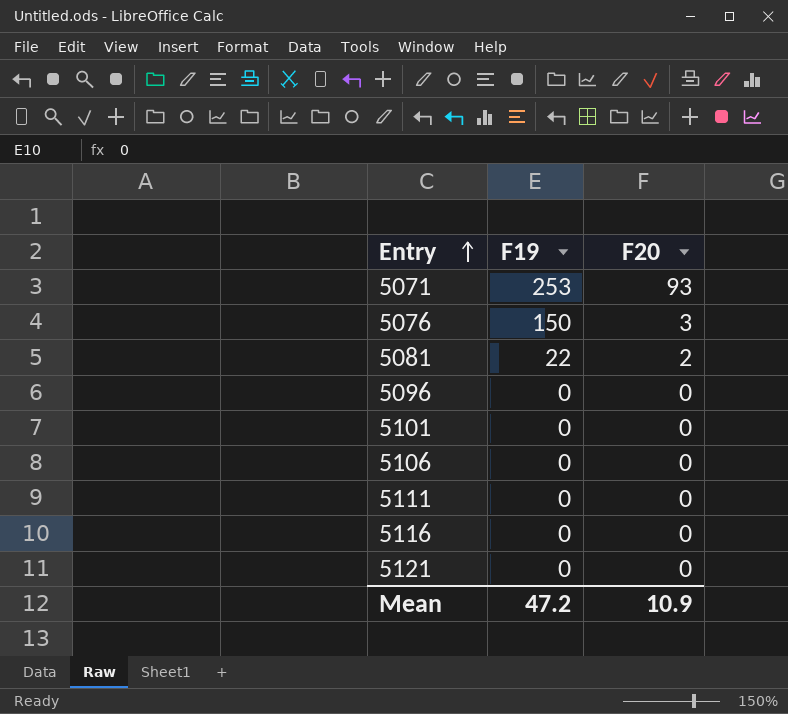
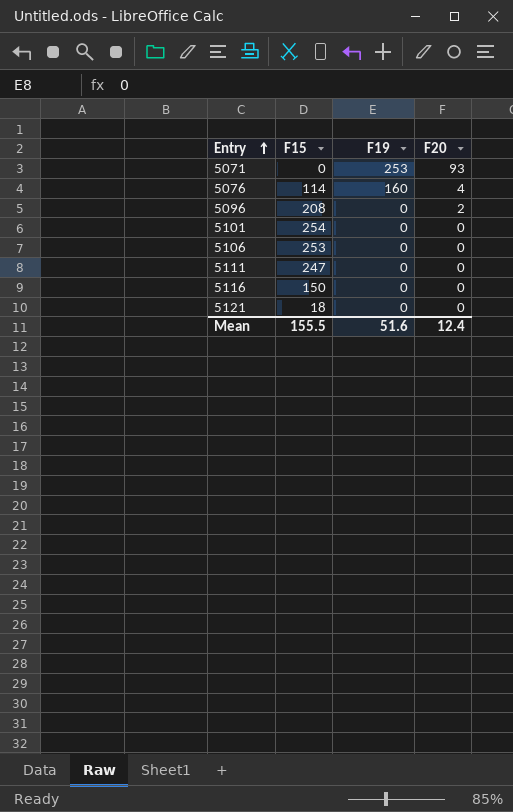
column F15 | position: none -> 2
row 5081: 22 | 2 -> none
5076 | F19: 150 -> 160
5076 | F20: 3 -> 4
5096 | F20: 0 -> 2
Mean | F19: 47.2 -> 51.6
Mean | F20: 10.9 -> 12.4

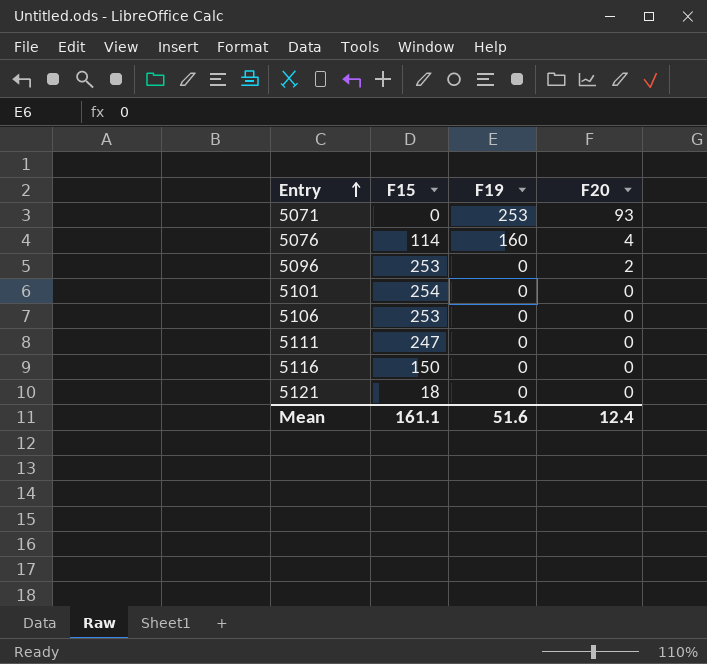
5096 | F15: 208 -> 253
Mean | F15: 155.5 -> 161.1

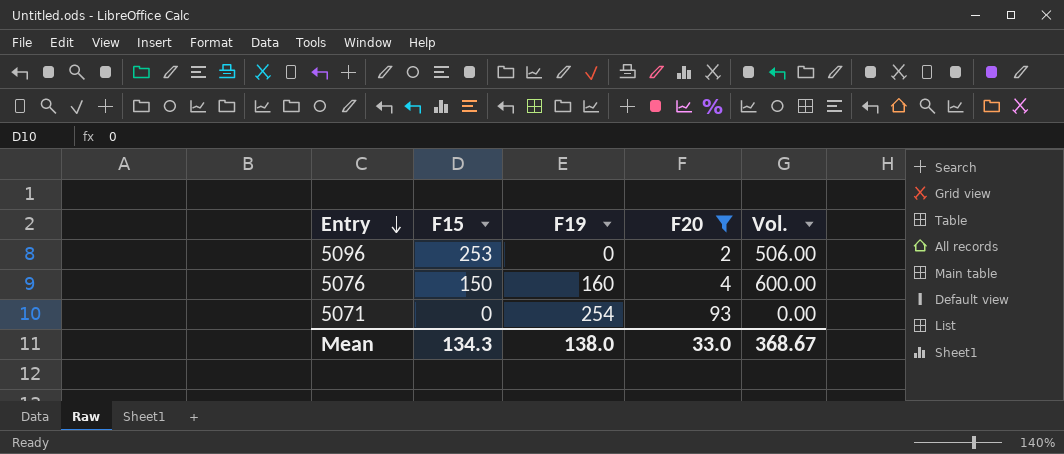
filter: none -> F20 != 0
row order: Entry ascending -> Entry descending
column Vol. | formula: none -> [F15] * [F20]
5076 | F15: 114 -> 150
5071 | F19: 253 -> 254
Mean | F15: 161.1 -> 134.3
Mean | F19: 51.6 -> 138.0
Mean | F20: 12.4 -> 33.0

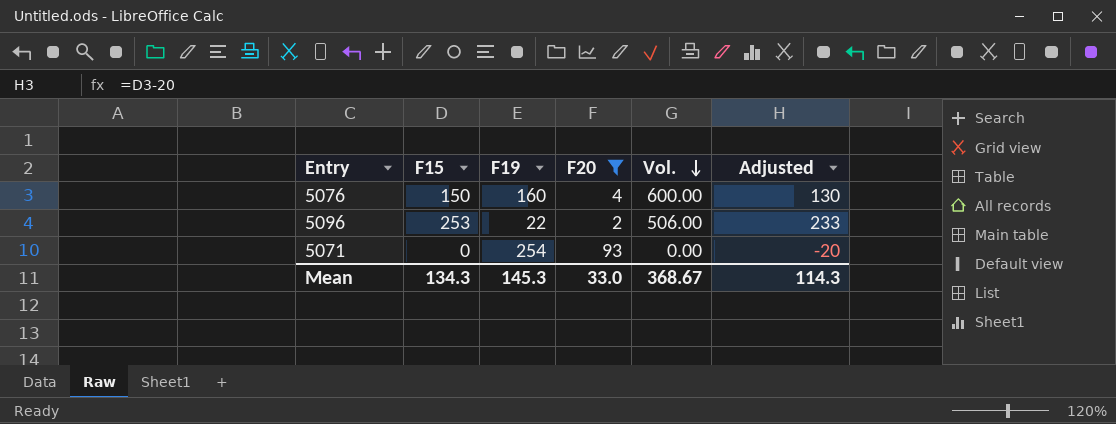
row order: Entry descending -> Vol. descending
column Adjusted | formula: none -> [F15] - 20
5096 | F19: 0 -> 22
Mean | F19: 138.0 -> 145.3

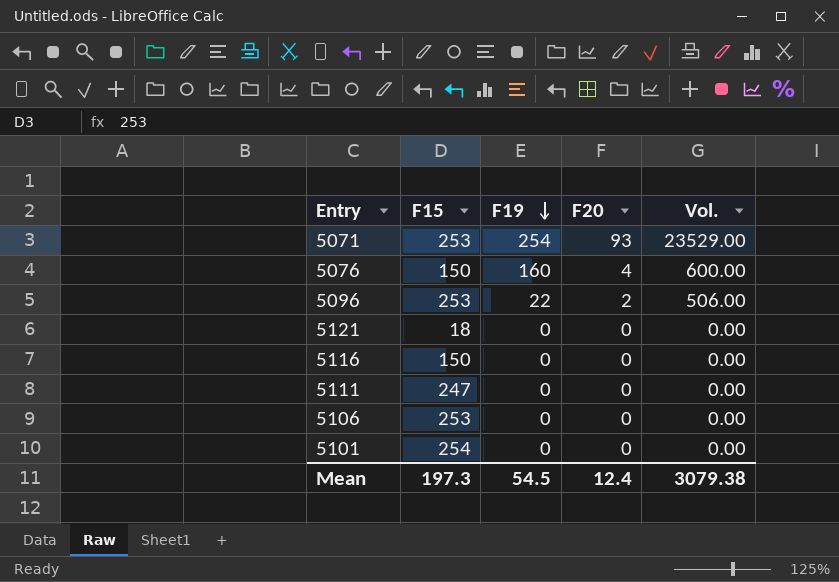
filter: F20 != 0 -> none
row order: Vol. descending -> F19 descending
column Adjusted | formula: [F15] - 20 -> none
5071 | F15: 0 -> 253
5071 | Vol.: 0.00 -> 23529.00
Mean | F15: 134.3 -> 197.3
Mean | F19: 145.3 -> 54.5
Mean | F20: 33.0 -> 12.4
Mean | Vol.: 368.67 -> 3079.38

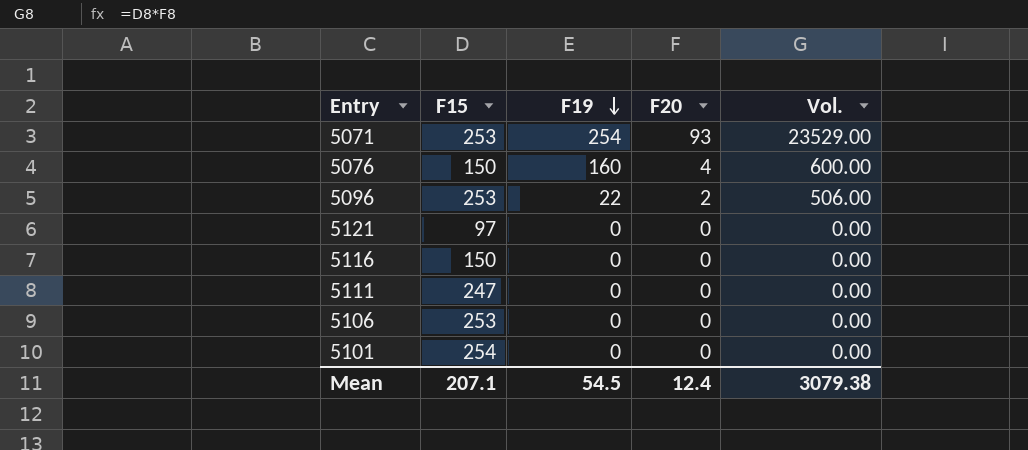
5121 | F15: 18 -> 97
Mean | F15: 197.3 -> 207.1

